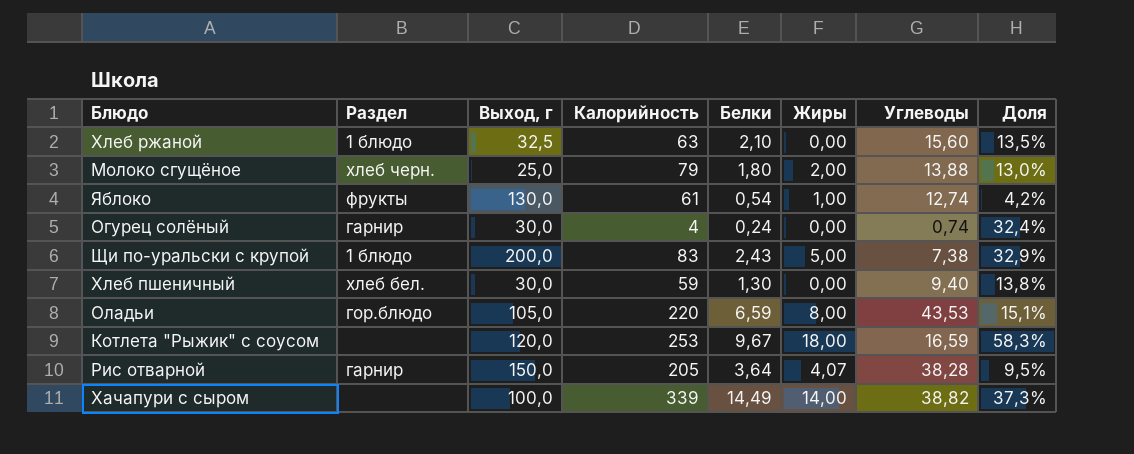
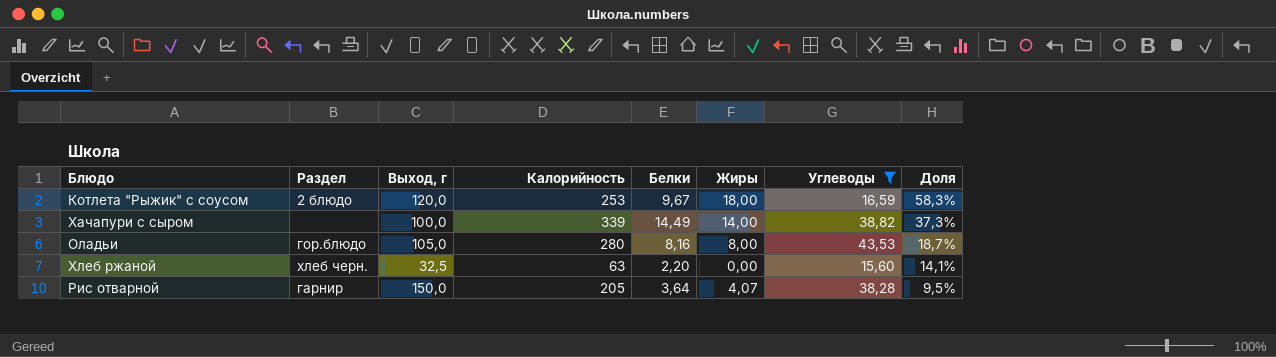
filter: none -> Углеводы >= 15,60
row order: none -> Доля descending
Котлета "Рыжик" с соусом | Раздел: none -> 2 блюдо
Оладьи | Калорийность: 220 -> 280
Оладьи | Белки: 6,59 -> 8,16
Оладьи | Доля: 15,1% -> 18,7%
Хлеб ржаной | Раздел: 1 блюдо -> хлеб черн.
Хлеб ржаной | Белки: 2,10 -> 2,20
Хлеб ржаной | Доля: 13,5% -> 14,1%

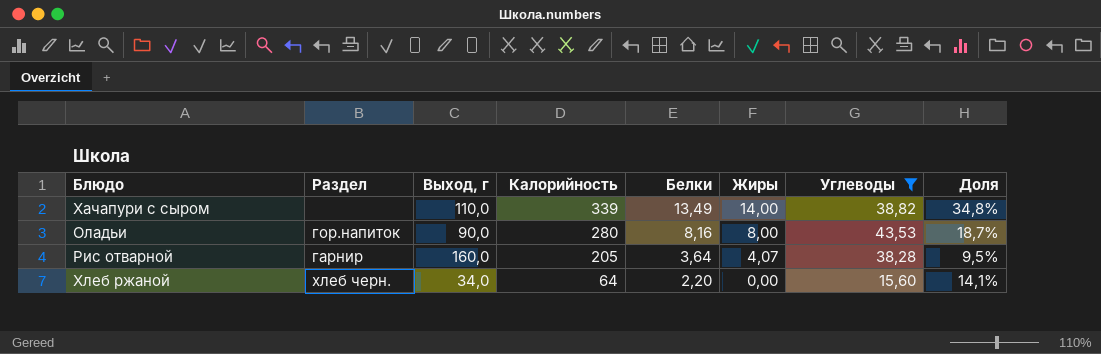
row order: Доля descending -> Калорийность descending
row Котлета "Рыжик" с соусом: 2 блюдо | 120,0 | 253 | 9,67 | 18,00 | 16,59 | 58,3% -> none
Хачапури с сыром | Выход, г: 100,0 -> 110,0
Хачапури с сыром | Белки: 14,49 -> 13,49
Хачапури с сыром | Доля: 37,3% -> 34,8%
Оладьи | Раздел: гор.блюдо -> гор.напиток
Оладьи | Выход, г: 105,0 -> 90,0
Рис отварной | Выход, г: 150,0 -> 160,0
Хлеб ржаной | Выход, г: 32,5 -> 34,0
Хлеб ржаной | Калорийность: 63 -> 64

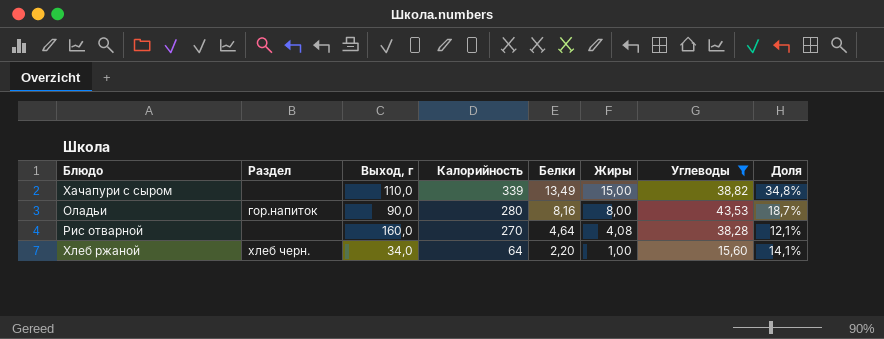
Хачапури с сыром | Жиры: 14,00 -> 15,00
Рис отварной | Раздел: гарнир -> none
Рис отварной | Калорийность: 205 -> 270
Рис отварной | Белки: 3,64 -> 4,64
Рис отварной | Жиры: 4,07 -> 4,08
Рис отварной | Доля: 9,5% -> 12,1%
Хлеб ржаной | Жиры: 0,00 -> 1,00

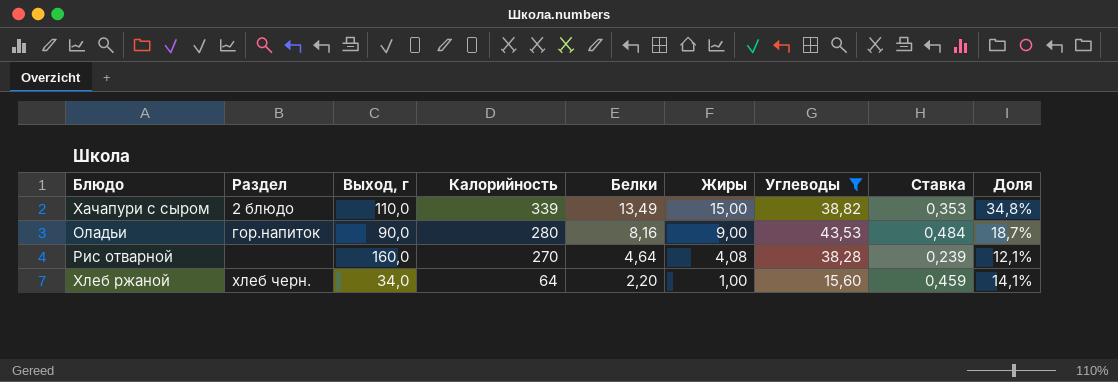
column Ставка | formula: none -> [Углеводы] / [Выход, г]
Хачапури с сыром | Раздел: none -> 2 блюдо
Оладьи | Жиры: 8,00 -> 9,00

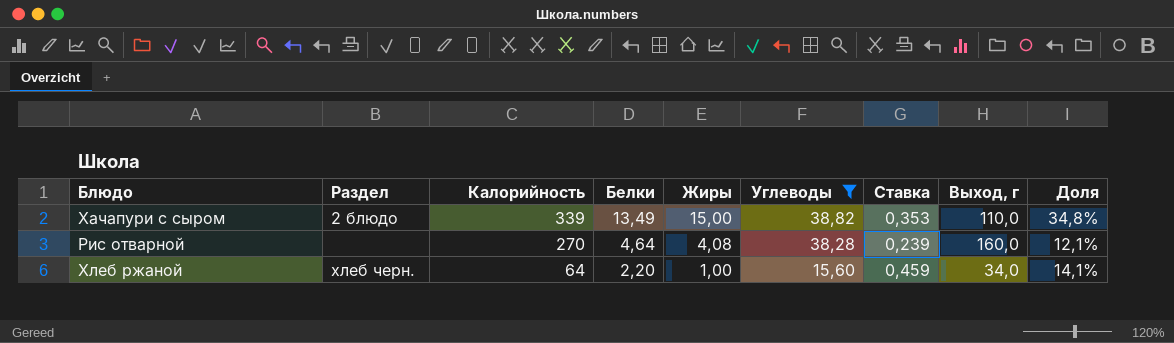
column Выход, г | position: 3 -> 8
row Оладьи: гор.напиток | 90,0 | 280 | 8,16 | 9,00 | 43,53 | 0,484 | 18,7% -> none

